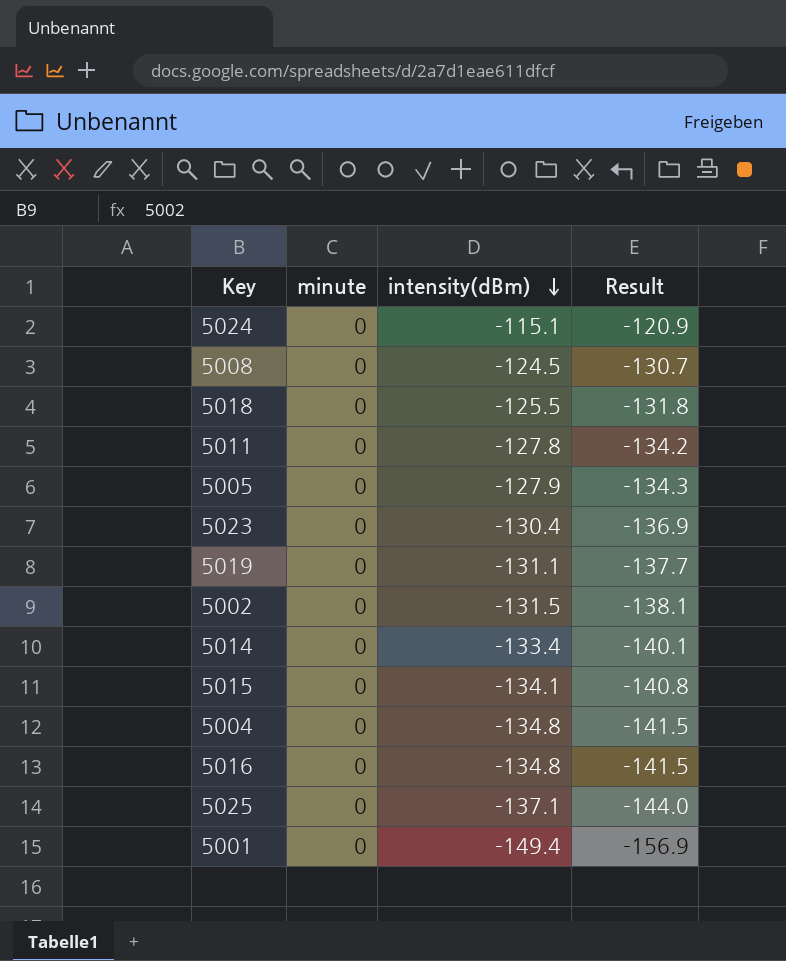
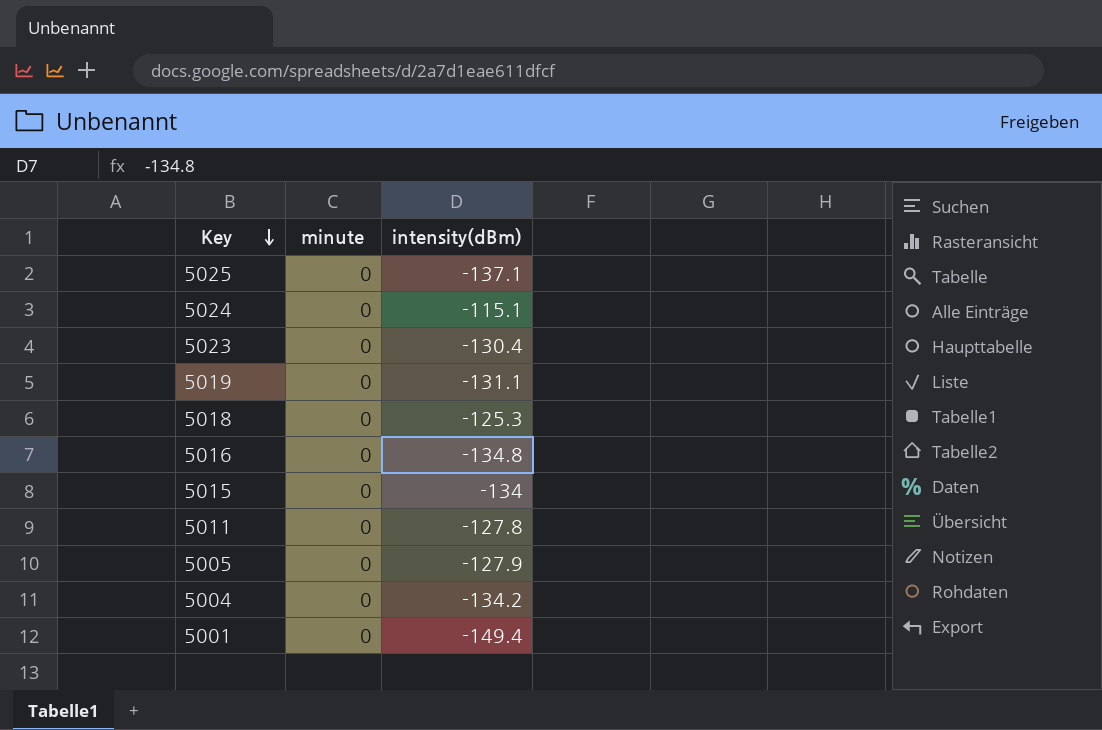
row order: intensity(dBm) descending -> Key descending
column Result | formula: [intensity(dBm)] * 1.05 -> none
row 5008: 0 | -124.5 | -130.7 -> none
row 5002: 0 | -131.5 | -138.1 -> none
row 5014: 0 | -133.4 | -140.1 -> none
5018 | intensity(dBm): -125.5 -> -125.3
5015 | intensity(dBm): -134.1 -> -134
5004 | intensity(dBm): -134.8 -> -134.2

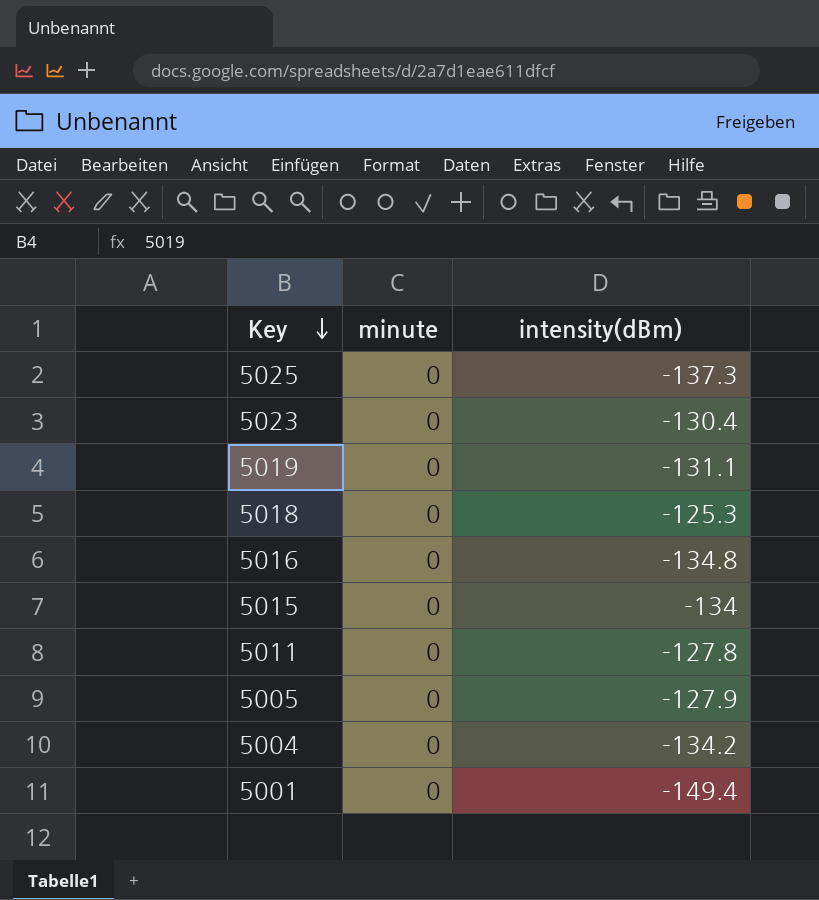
row 5024: 0 | -115.1 -> none
5025 | intensity(dBm): -137.1 -> -137.3

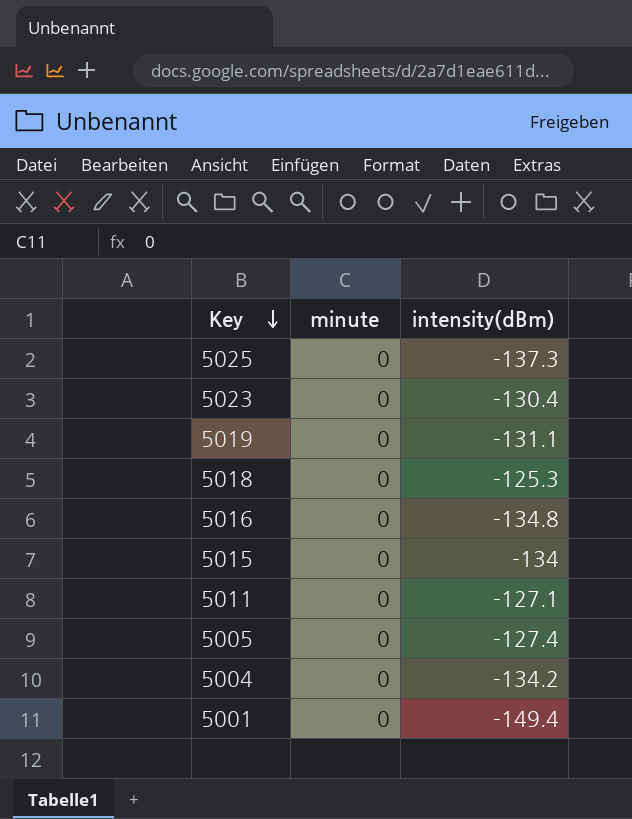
5011 | intensity(dBm): -127.8 -> -127.1
5005 | intensity(dBm): -127.9 -> -127.4

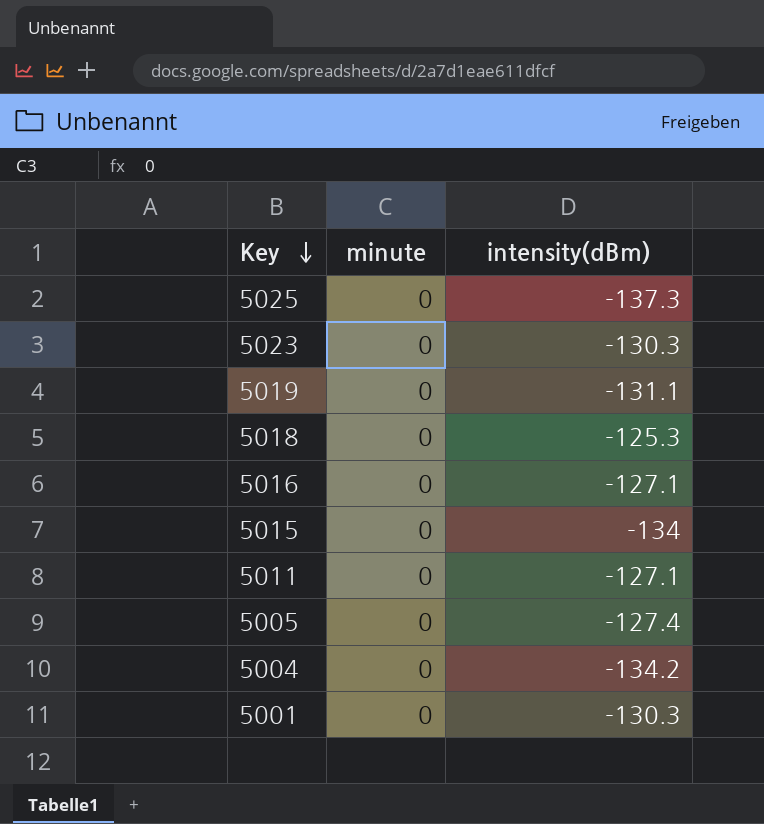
5023 | intensity(dBm): -130.4 -> -130.3
5016 | intensity(dBm): -134.8 -> -127.1
5001 | intensity(dBm): -149.4 -> -130.3

